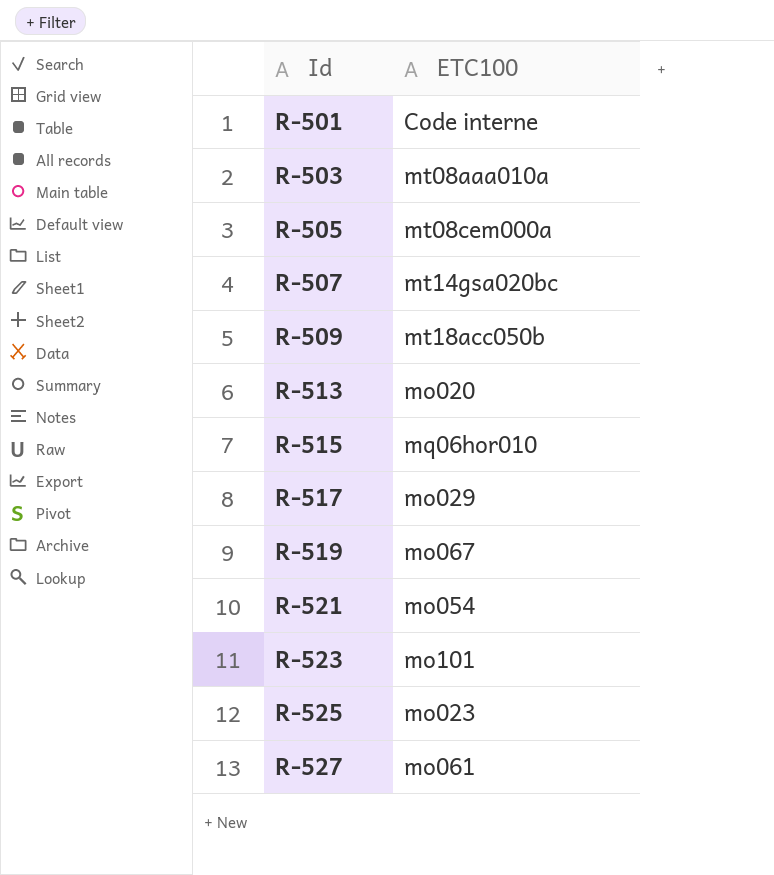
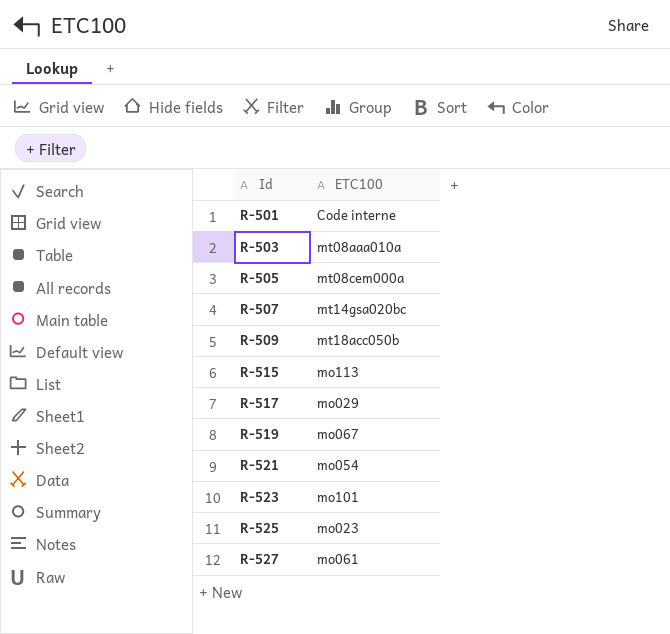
row R-513: mo020 -> none
R-515 | ETC100: mq06hor010 -> mo113

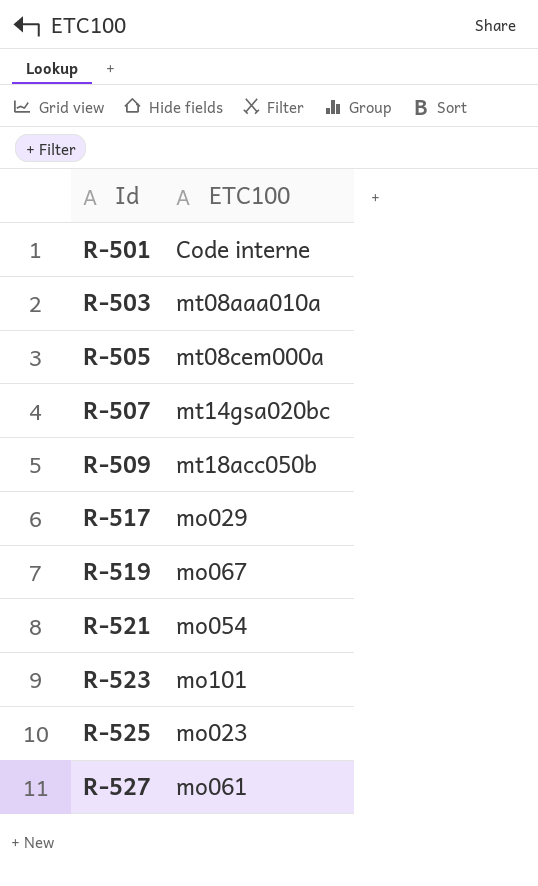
row R-515: mo113 -> none

